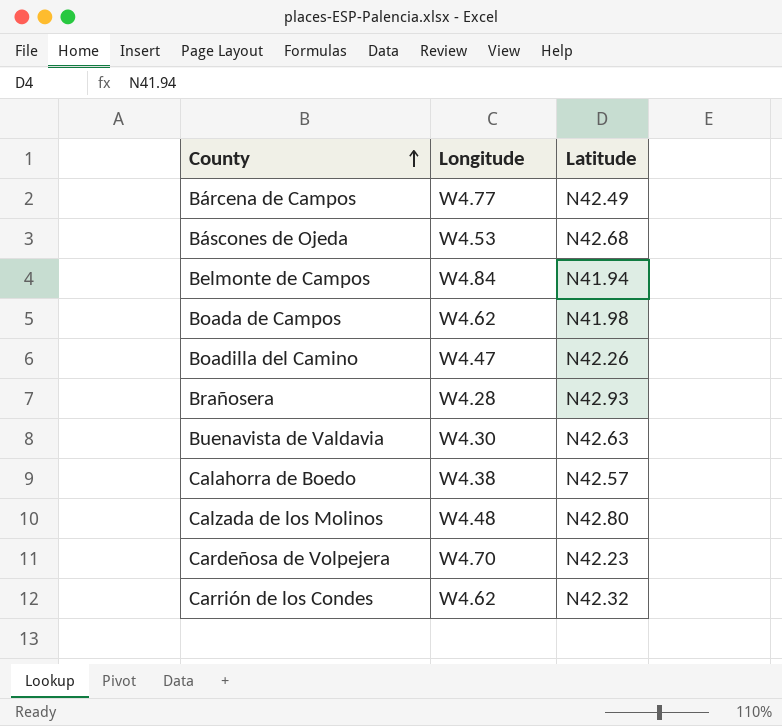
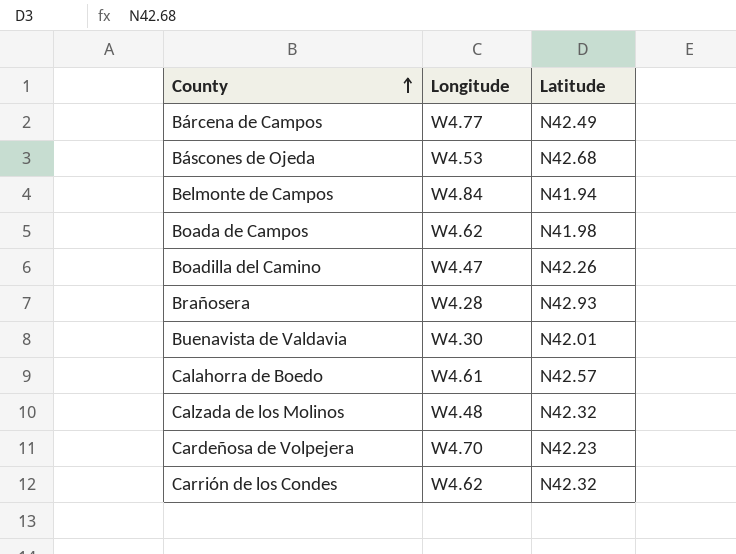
Buenavista de Valdavia | Latitude: N42.63 -> N42.01
Calahorra de Boedo | Longitude: W4.38 -> W4.61
Calzada de los Molinos | Latitude: N42.80 -> N42.32

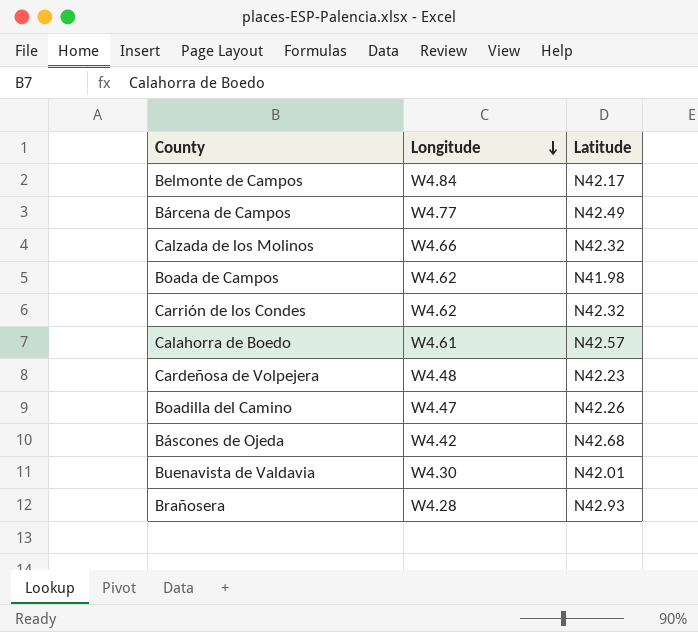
row order: County ascending -> Longitude descending
Belmonte de Campos | Latitude: N41.94 -> N42.17
Calzada de los Molinos | Longitude: W4.48 -> W4.66
Cardeñosa de Volpejera | Longitude: W4.70 -> W4.48
Báscones de Ojeda | Longitude: W4.53 -> W4.42

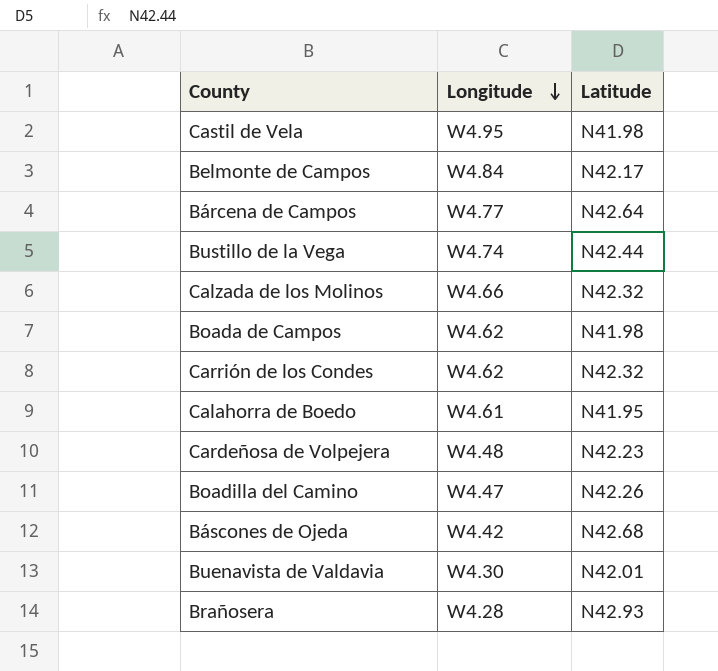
row Castil de Vela: none -> W4.95 | N41.98
Bárcena de Campos | Latitude: N42.49 -> N42.64
row Bustillo de la Vega: none -> W4.74 | N42.44
Calahorra de Boedo | Latitude: N42.57 -> N41.95

